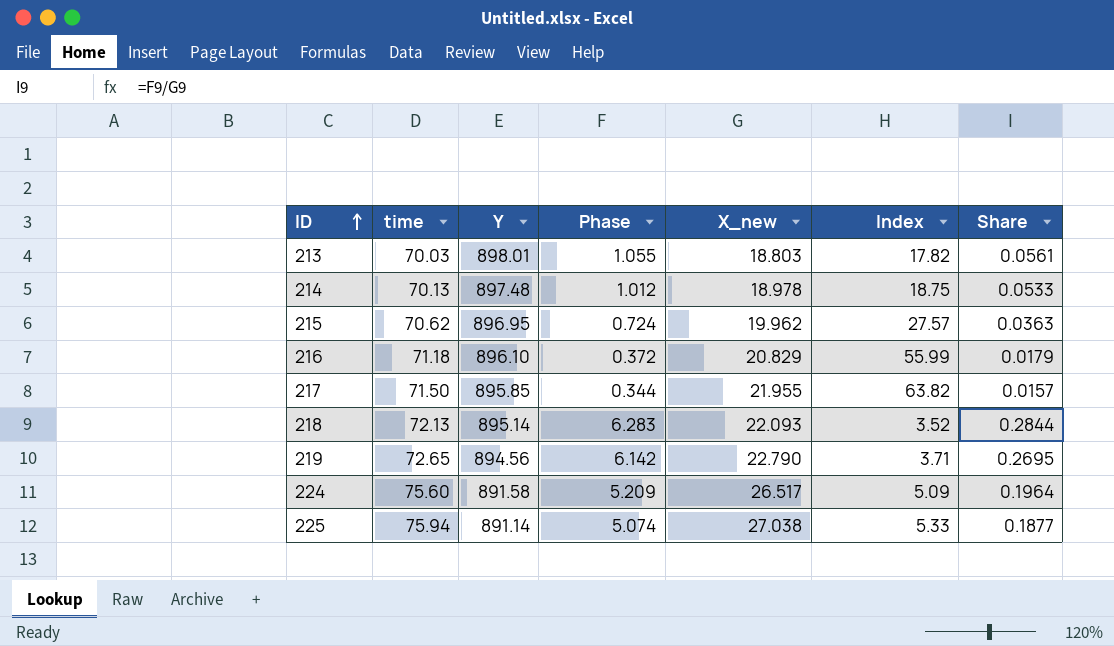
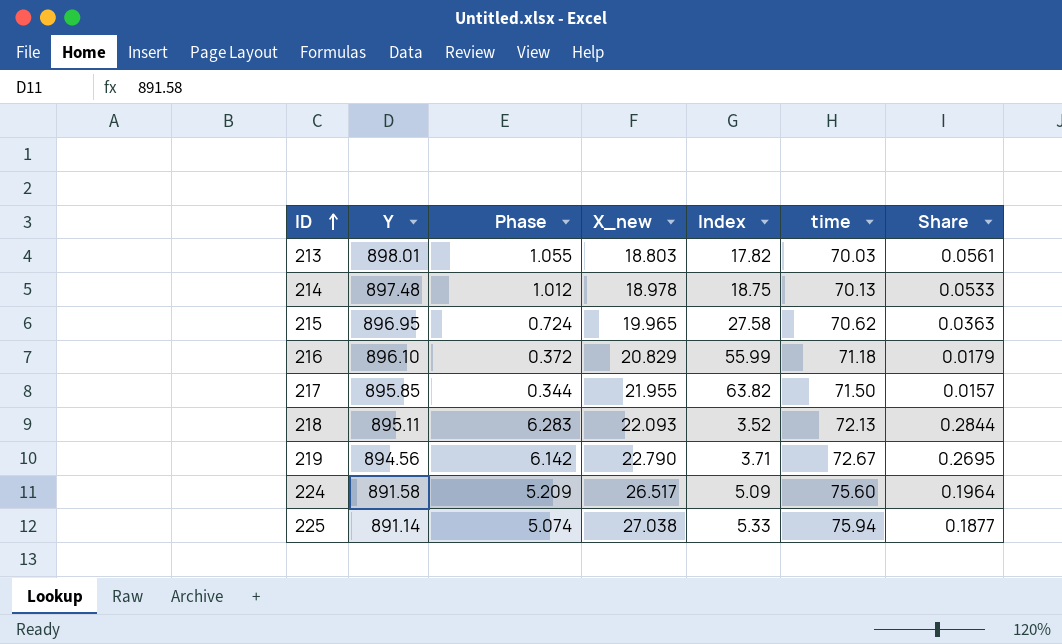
column time | position: 2 -> 6
215 | X_new: 19.962 -> 19.965
215 | Index: 27.57 -> 27.58
218 | Y: 895.14 -> 895.11
219 | time: 72.65 -> 72.67

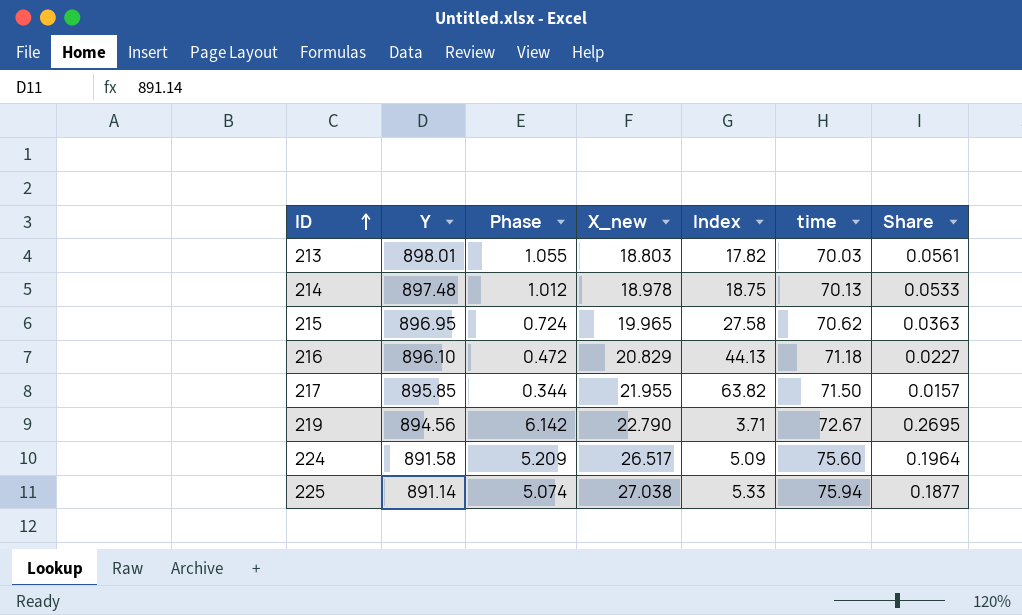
row 218: 895.11 | 6.283 | 22.093 | 3.52 | 72.13 | 0.2844 -> none
216 | Phase: 0.372 -> 0.472
216 | Index: 55.99 -> 44.13
216 | Share: 0.0179 -> 0.0227

